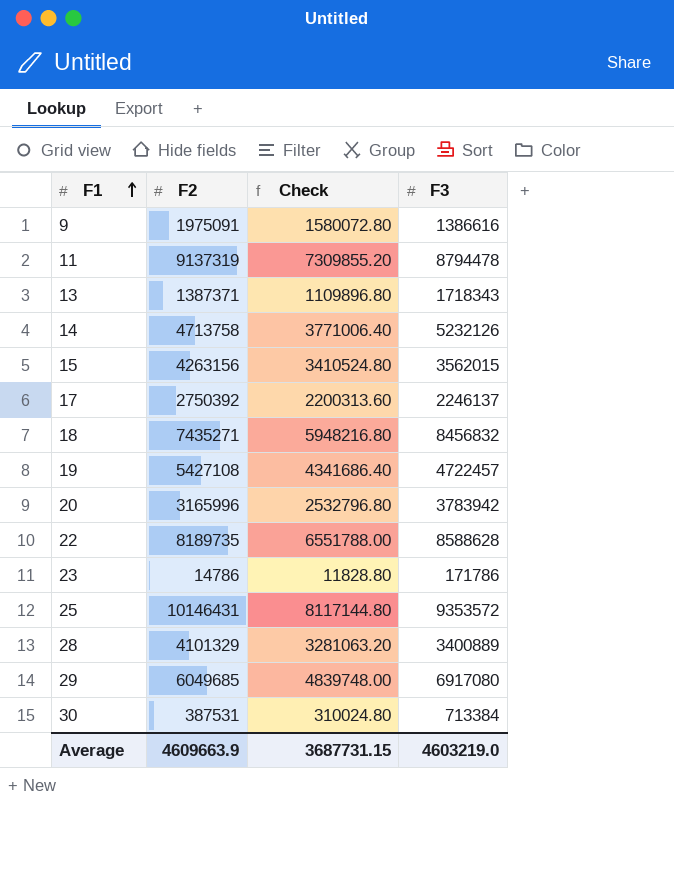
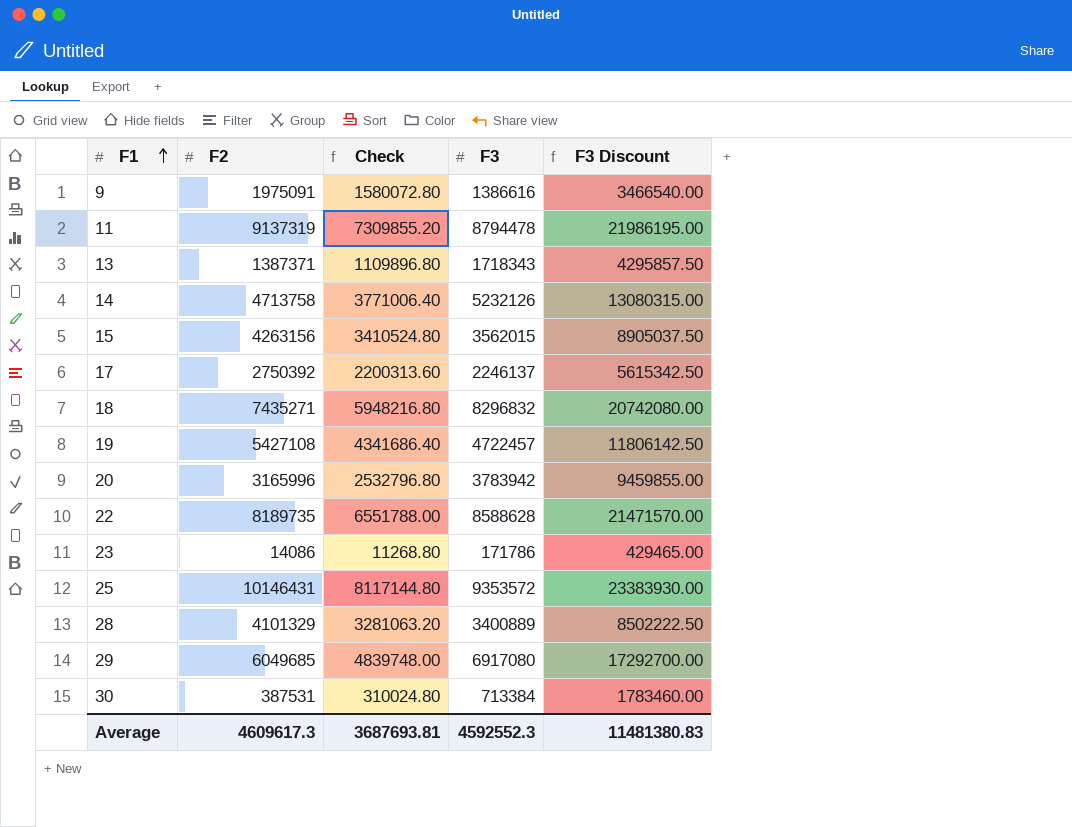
column F3 Discount | formula: none -> [F3] * 2.5
18 | F3: 8456832 -> 8296832
23 | F2: 14786 -> 14086
23 | Check: 11828.80 -> 11268.80
Average | F2: 4609663.9 -> 4609617.3
Average | Check: 3687731.15 -> 3687693.81
Average | F3: 4603219.0 -> 4592552.3

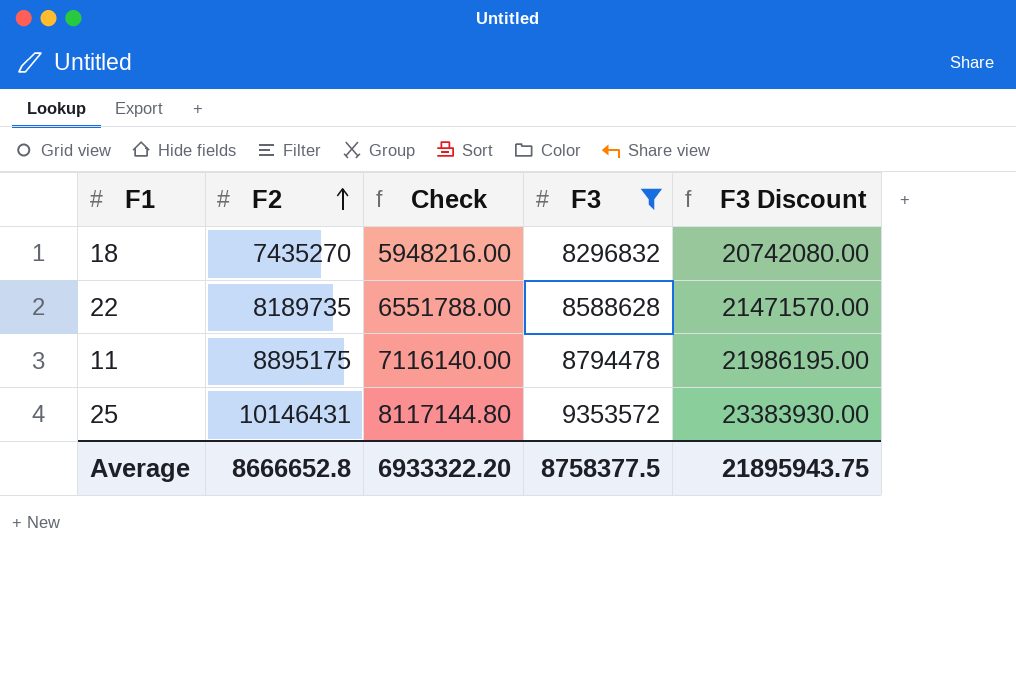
filter: none -> F3 >= 8296832
row order: F1 ascending -> F2 ascending
18 | F2: 7435271 -> 7435270
18 | Check: 5948216.80 -> 5948216.00
11 | F2: 9137319 -> 8895175
11 | Check: 7309855.20 -> 7116140.00
Average | F2: 4609617.3 -> 8666652.8
Average | Check: 3687693.81 -> 6933322.20
Average | F3: 4592552.3 -> 8758377.5
Average | F3 Discount: 11481380.83 -> 21895943.75

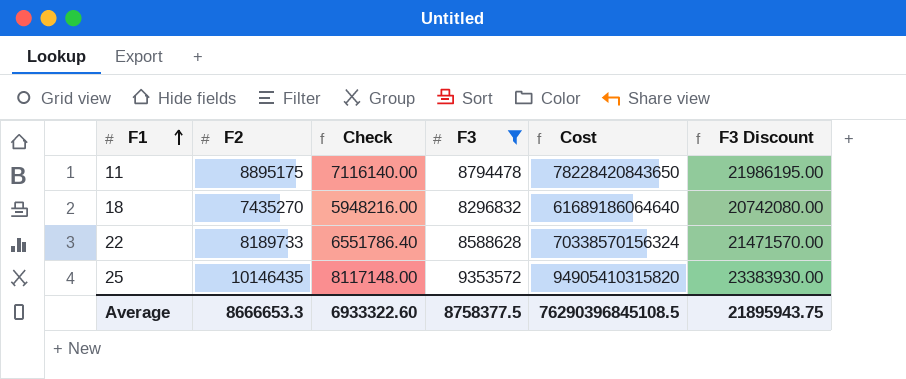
row order: F2 ascending -> F1 ascending
column Cost | formula: none -> [F2] * [F3]
22 | F2: 8189735 -> 8189733
22 | Check: 6551788.00 -> 6551786.40
25 | F2: 10146431 -> 10146435
25 | Check: 8117144.80 -> 8117148.00
Average | F2: 8666652.8 -> 8666653.3
Average | Check: 6933322.20 -> 6933322.60

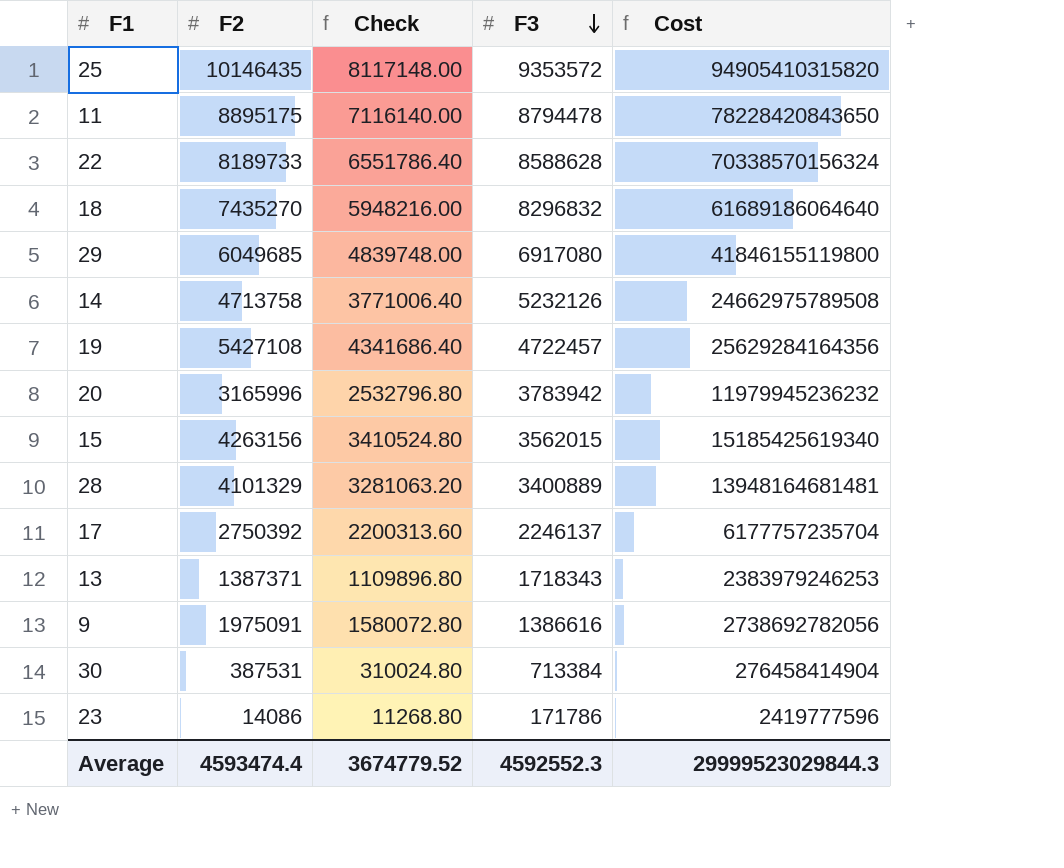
filter: F3 >= 8296832 -> none
row order: F1 ascending -> F3 descending
column F3 Discount | formula: [F3] * 2.5 -> none
Average | F2: 8666653.3 -> 4593474.4
Average | Check: 6933322.60 -> 3674779.52
Average | F3: 8758377.5 -> 4592552.3
Average | Cost: 76290396845108.5 -> 29999523029844.3

